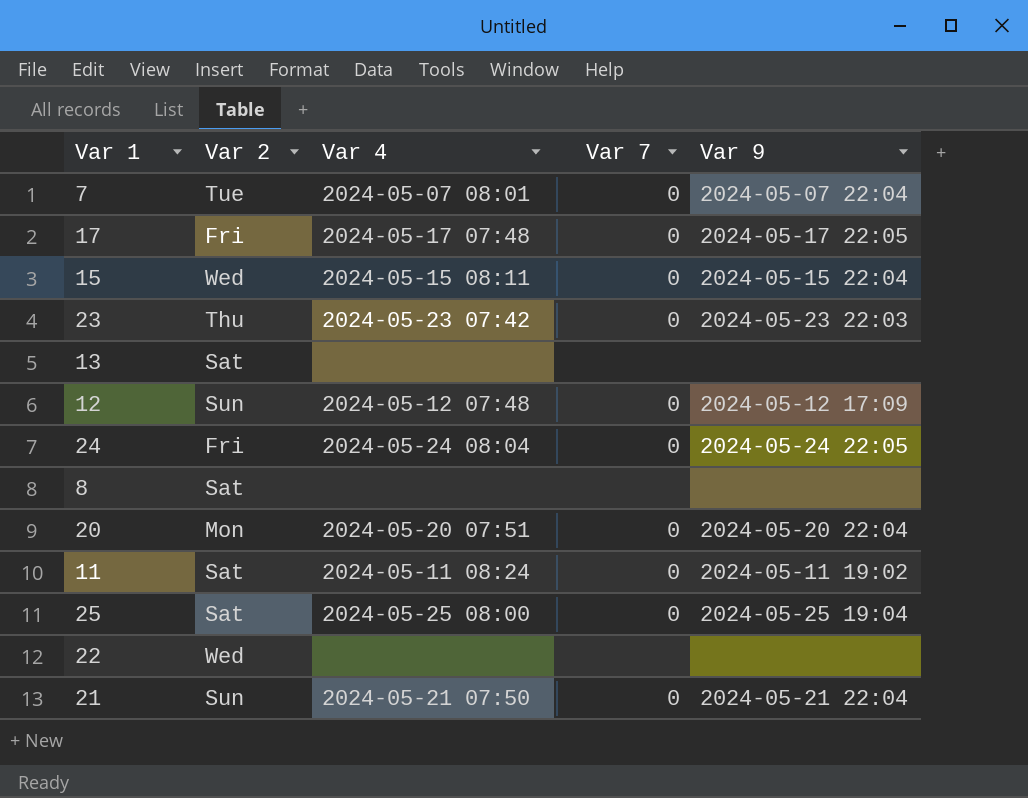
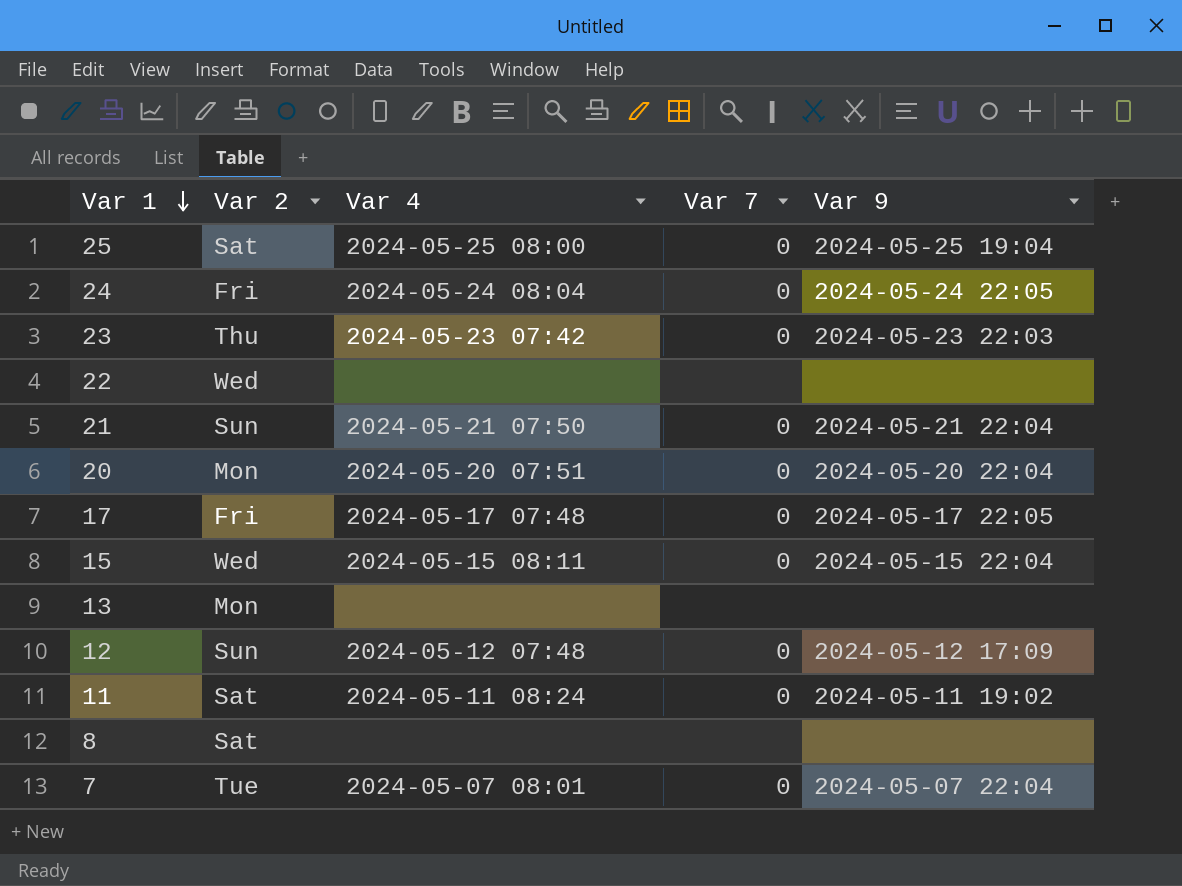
row order: none -> Var 1 descending
13 | Var 2: Sat -> Mon

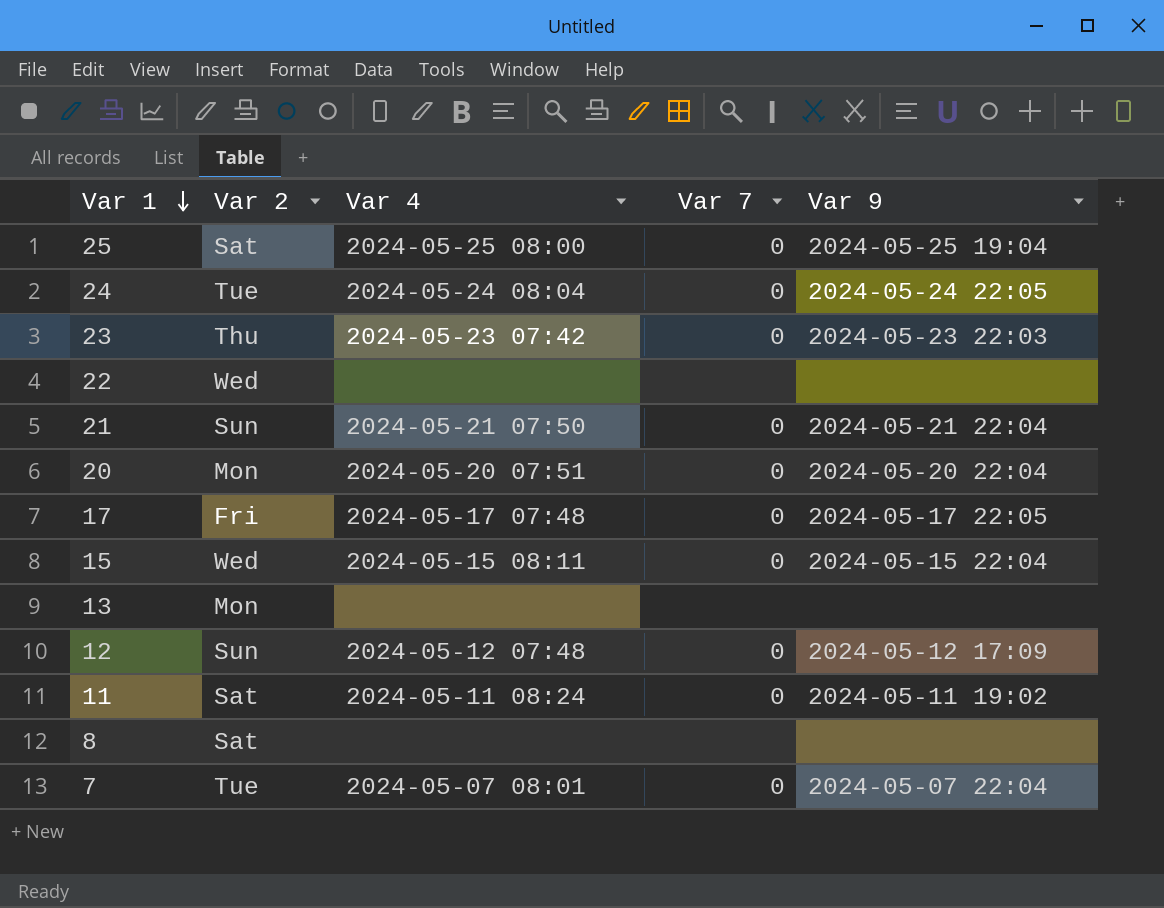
24 | Var 2: Fri -> Tue

